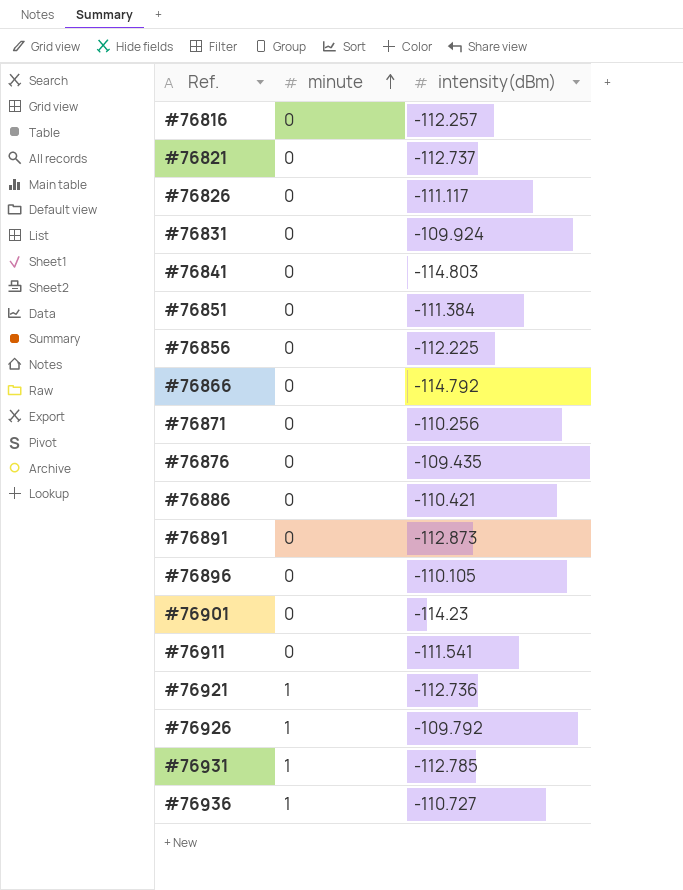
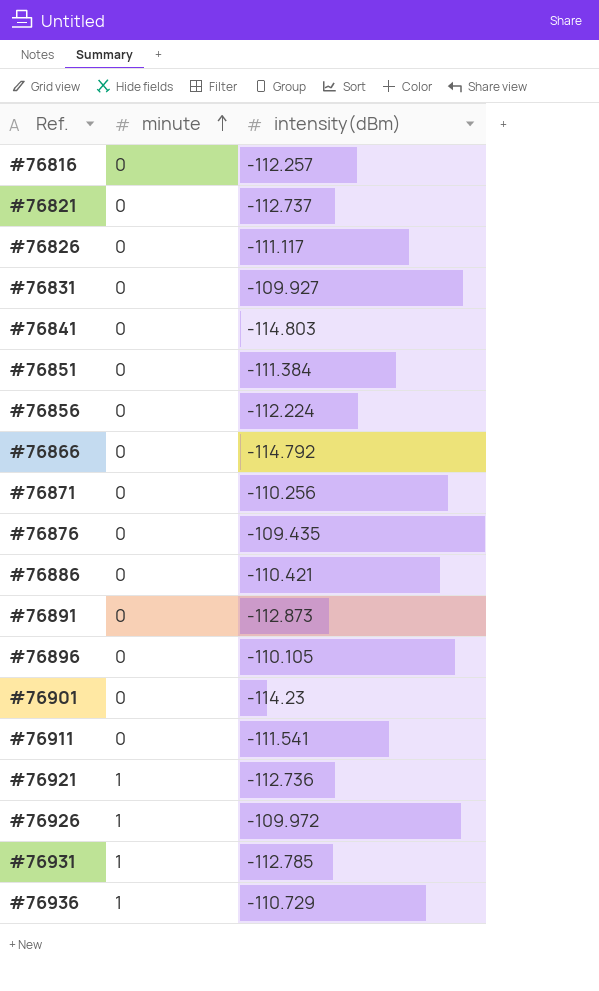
#76831 | intensity(dBm): -109.924 -> -109.927
#76856 | intensity(dBm): -112.225 -> -112.224
#76926 | intensity(dBm): -109.792 -> -109.972
#76936 | intensity(dBm): -110.727 -> -110.729

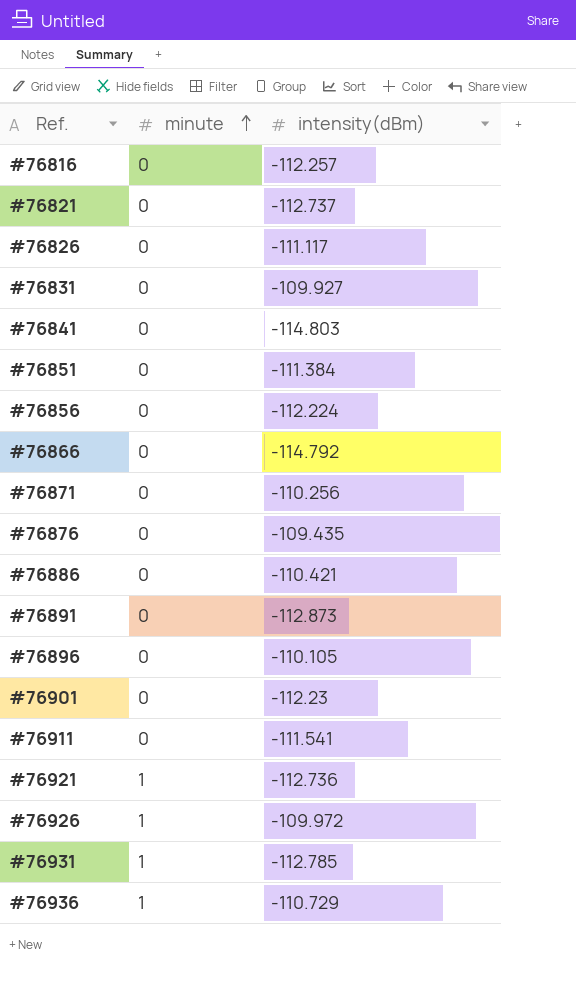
#76901 | intensity(dBm): -114.23 -> -112.23

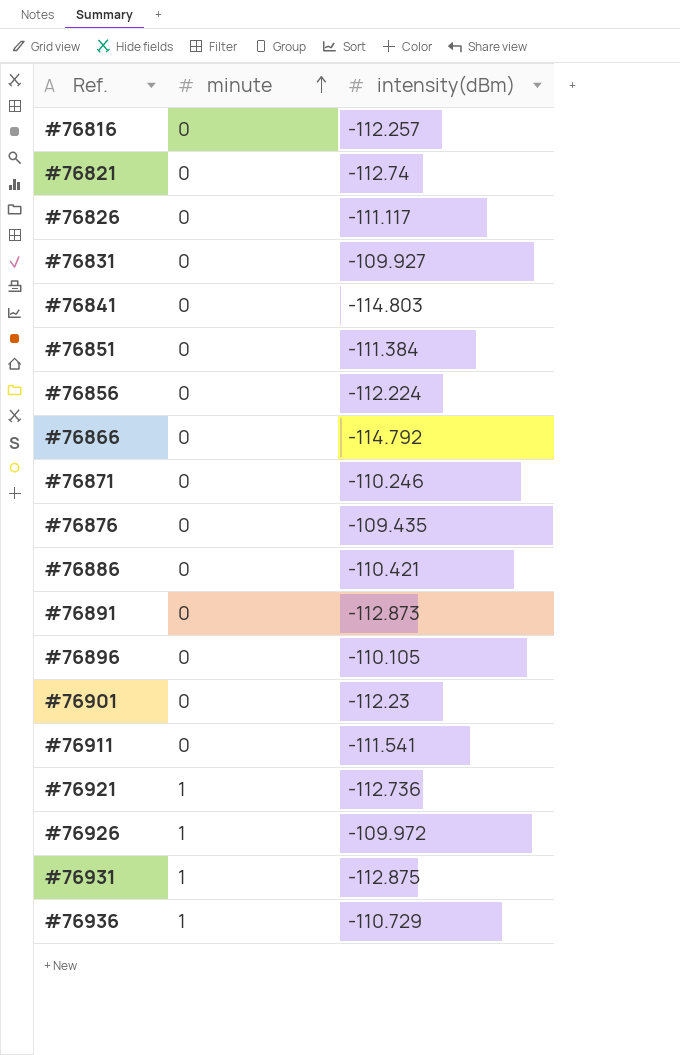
#76821 | intensity(dBm): -112.737 -> -112.74
#76871 | intensity(dBm): -110.256 -> -110.246
#76931 | intensity(dBm): -112.785 -> -112.875

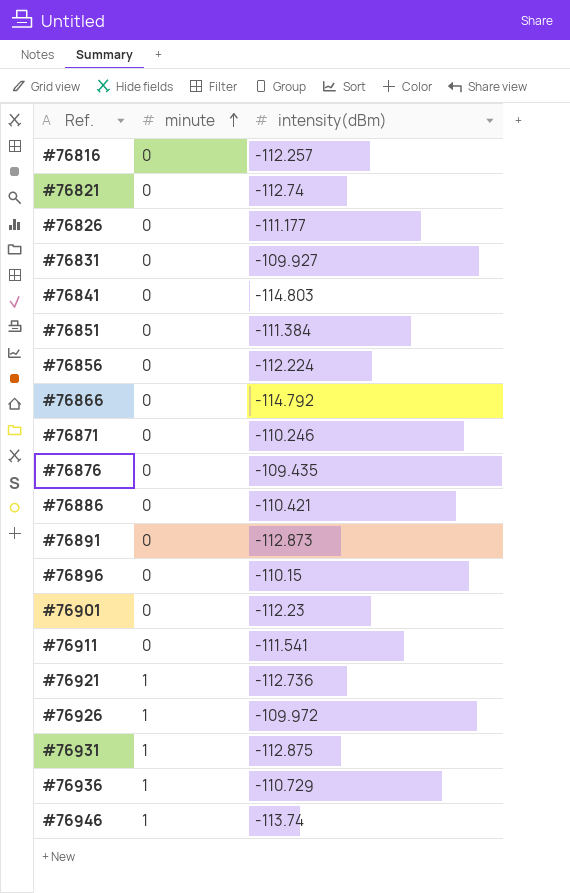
#76826 | intensity(dBm): -111.117 -> -111.177
#76896 | intensity(dBm): -110.105 -> -110.15
row #76946: none -> 1 | -113.74

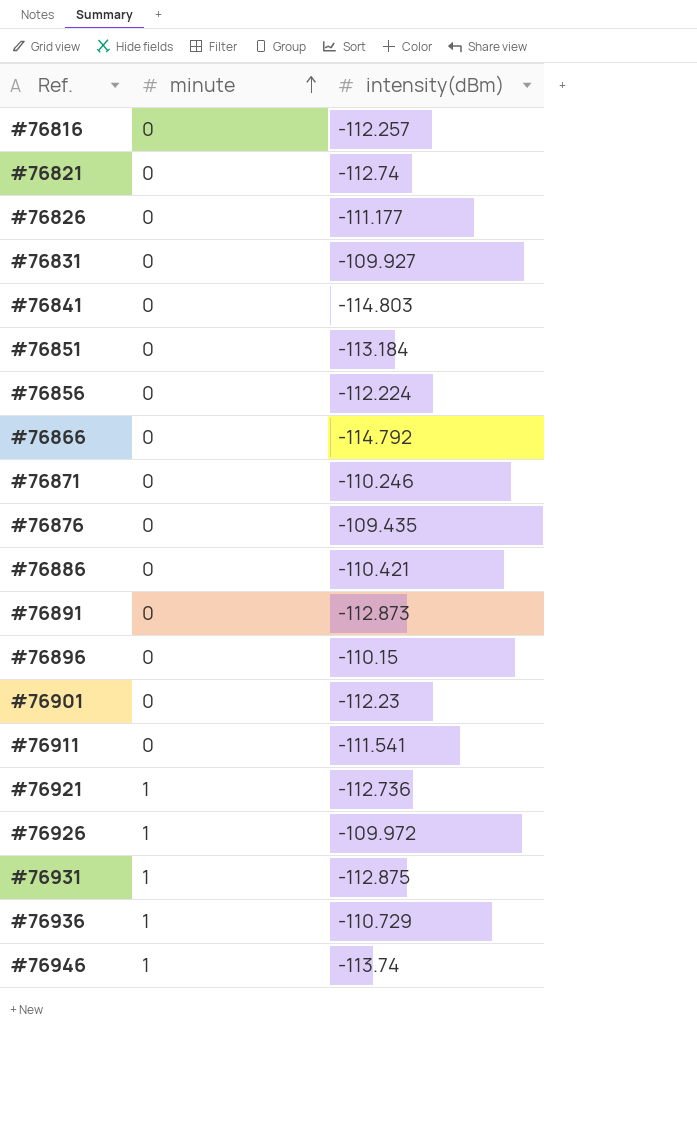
#76851 | intensity(dBm): -111.384 -> -113.184

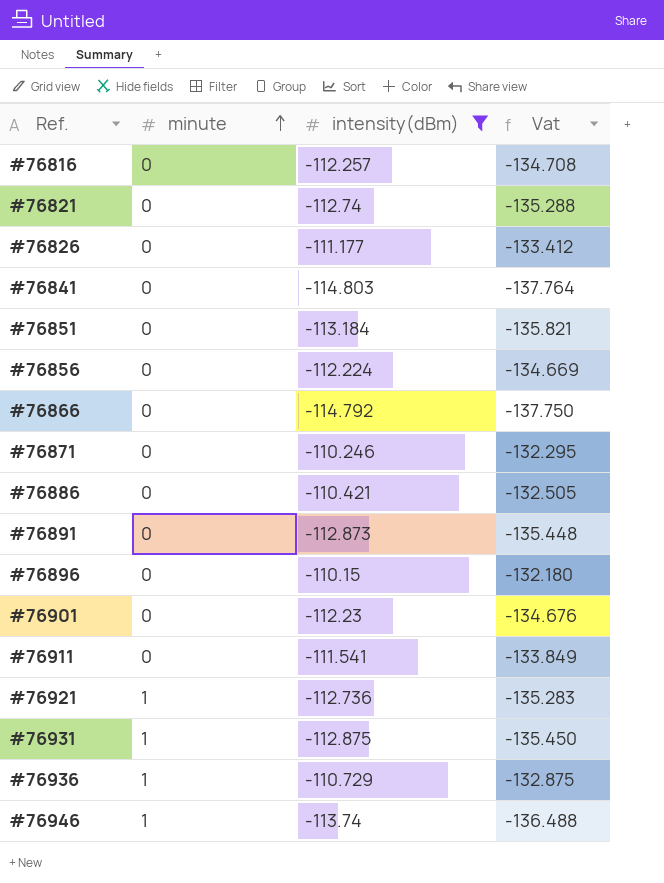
filter: none -> intensity(dBm) <= -110.15
column Vat | formula: none -> [intensity(dBm)] * 1.2

